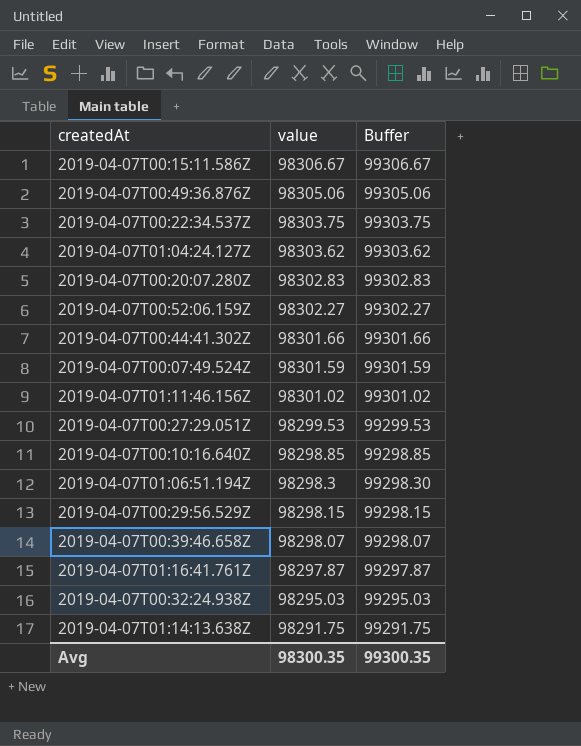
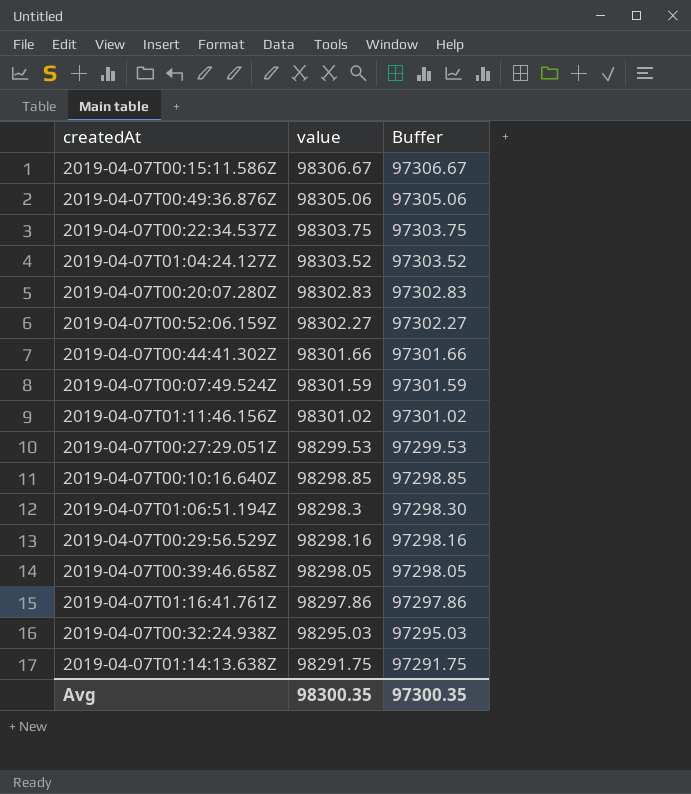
column Buffer | formula: [value] + 1000 -> [value] - 1000
2019-04-07T01:04:24.127Z | value: 98303.62 -> 98303.52
2019-04-07T00:29:56.529Z | value: 98298.15 -> 98298.16
2019-04-07T00:39:46.658Z | value: 98298.07 -> 98298.05
2019-04-07T01:16:41.761Z | value: 98297.87 -> 98297.86
Avg | Buffer: 99300.35 -> 97300.35

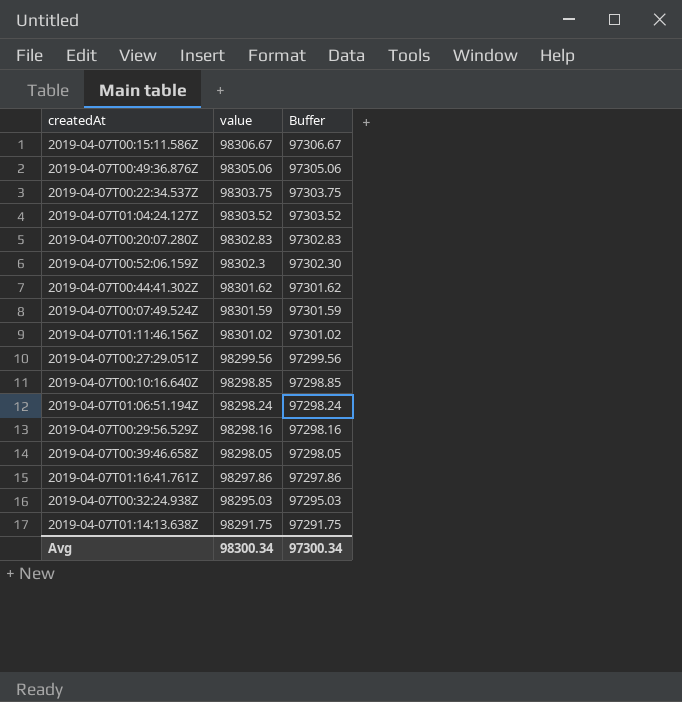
2019-04-07T00:52:06.159Z | value: 98302.27 -> 98302.3
2019-04-07T00:52:06.159Z | Buffer: 97302.27 -> 97302.30
2019-04-07T00:44:41.302Z | value: 98301.66 -> 98301.62
2019-04-07T00:44:41.302Z | Buffer: 97301.66 -> 97301.62
2019-04-07T00:27:29.051Z | value: 98299.53 -> 98299.56
2019-04-07T00:27:29.051Z | Buffer: 97299.53 -> 97299.56
2019-04-07T01:06:51.194Z | value: 98298.3 -> 98298.24
2019-04-07T01:06:51.194Z | Buffer: 97298.30 -> 97298.24
Avg | value: 98300.35 -> 98300.34
Avg | Buffer: 97300.35 -> 97300.34

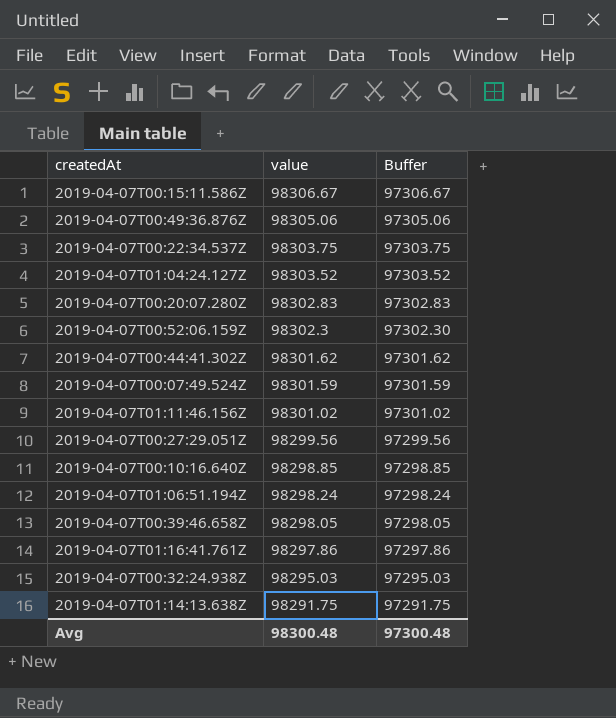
row 2019-04-07T00:29:56.529Z: 98298.16 | 97298.16 -> none
Avg | value: 98300.34 -> 98300.48
Avg | Buffer: 97300.34 -> 97300.48

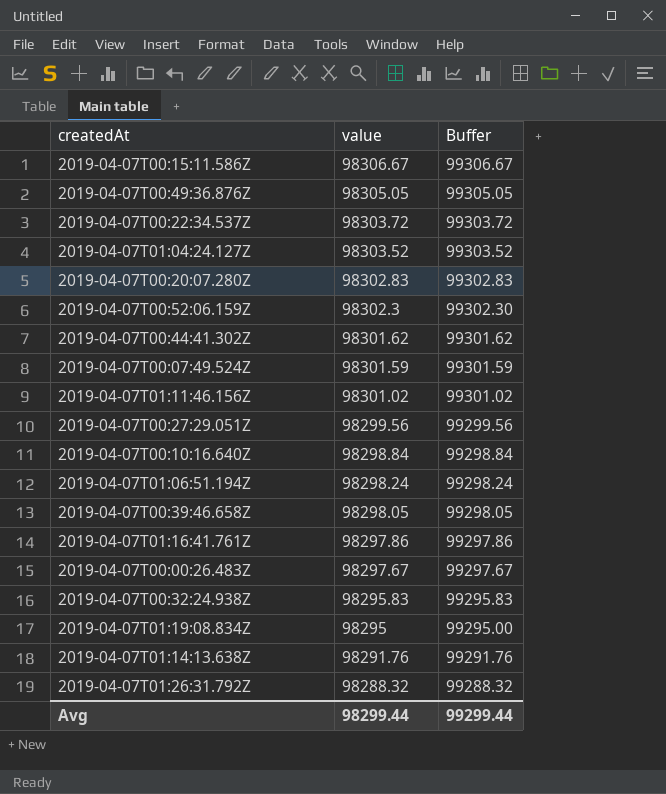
column Buffer | formula: [value] - 1000 -> [value] + 1000
2019-04-07T00:49:36.876Z | value: 98305.06 -> 98305.05
2019-04-07T00:22:34.537Z | value: 98303.75 -> 98303.72
2019-04-07T00:10:16.640Z | value: 98298.85 -> 98298.84
row 2019-04-07T00:00:26.483Z: none -> 98297.67 | 99297.67
2019-04-07T00:32:24.938Z | value: 98295.03 -> 98295.83
row 2019-04-07T01:19:08.834Z: none -> 98295 | 99295.00
2019-04-07T01:14:13.638Z | value: 98291.75 -> 98291.76
row 2019-04-07T01:26:31.792Z: none -> 98288.32 | 99288.32
Avg | value: 98300.48 -> 98299.44
Avg | Buffer: 97300.48 -> 99299.44

